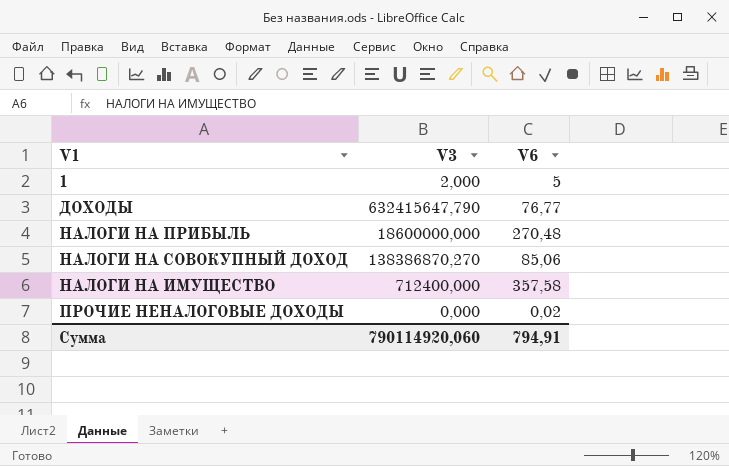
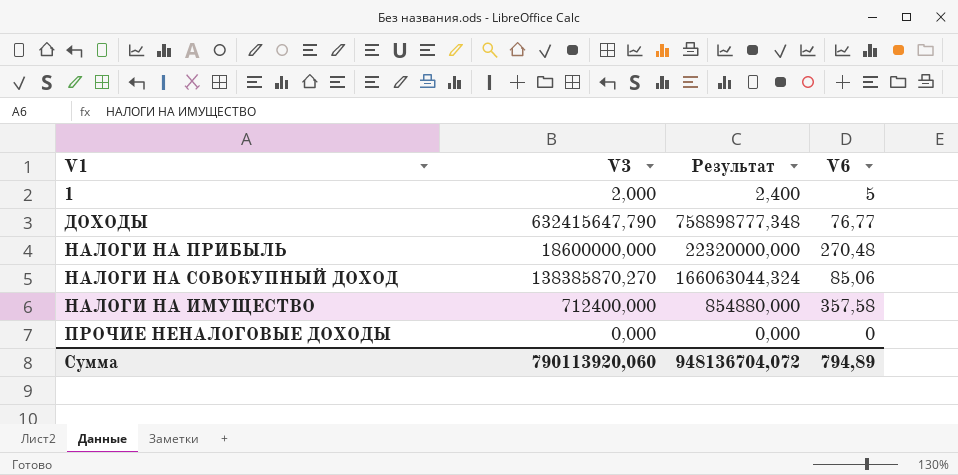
column Результат | formula: none -> [V3] * 1,2
НАЛОГИ НА СОВОКУПНЫЙ ДОХОД | V3: 138386870,270 -> 138385870,270
ПРОЧИЕ НЕНАЛОГОВЫЕ ДОХОДЫ | V6: 0,02 -> 0
Сумма | V3: 790114920,060 -> 790113920,060
Сумма | V6: 794,91 -> 794,89

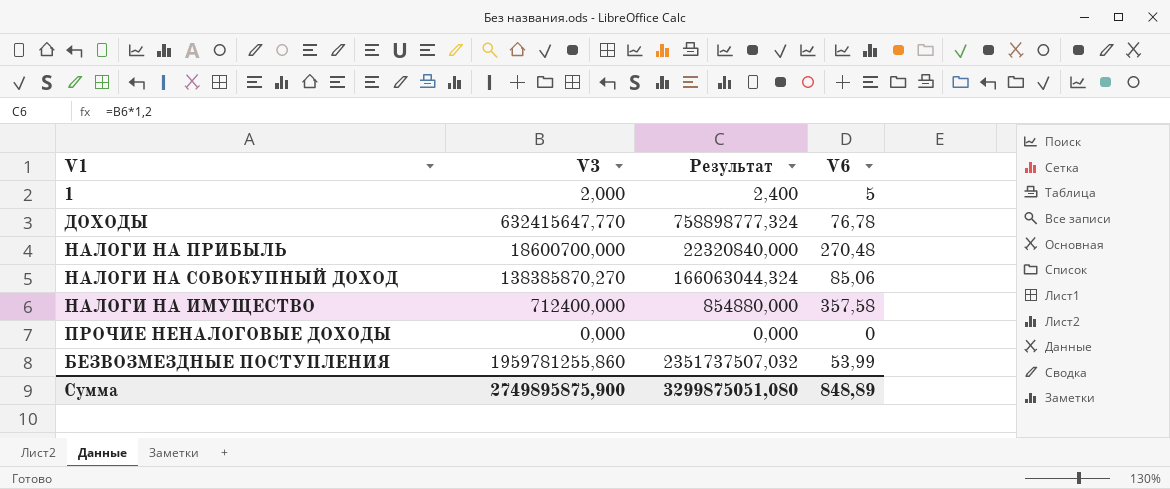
ДОХОДЫ | V3: 632415647,790 -> 632415647,770
ДОХОДЫ | Результат: 758898777,348 -> 758898777,324
ДОХОДЫ | V6: 76,77 -> 76,78
НАЛОГИ НА ПРИБЫЛЬ | V3: 18600000,000 -> 18600700,000
НАЛОГИ НА ПРИБЫЛЬ | Результат: 22320000,000 -> 22320840,000
row БЕЗВОЗМЕЗДНЫЕ ПОСТУПЛЕНИЯ: none -> 1959781255,860 | 2351737507,032 | 53,99
Сумма | V3: 790113920,060 -> 2749895875,900
Сумма | Результат: 948136704,072 -> 3299875051,080
Сумма | V6: 794,89 -> 848,89

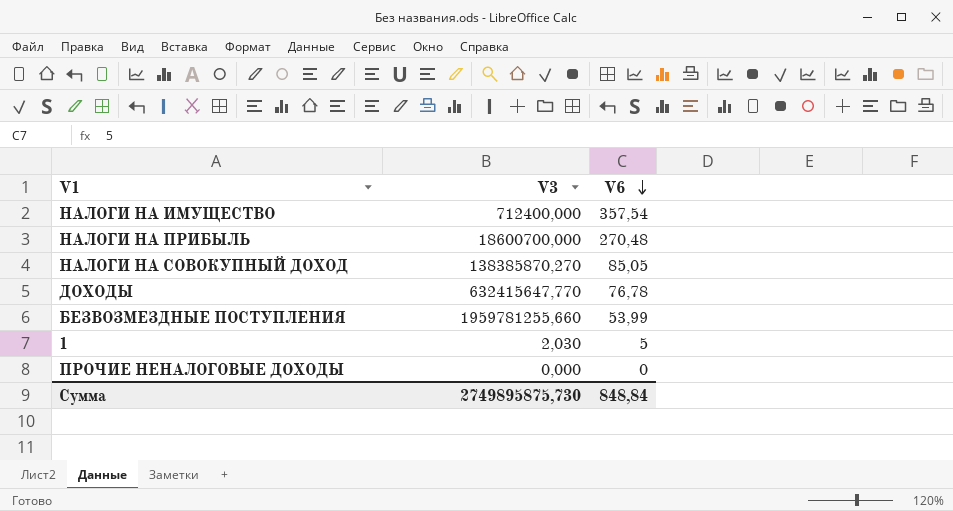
row order: none -> V6 descending
column Результат | formula: [V3] * 1,2 -> none
НАЛОГИ НА ИМУЩЕСТВО | V6: 357,58 -> 357,54
НАЛОГИ НА СОВОКУПНЫЙ ДОХОД | V6: 85,06 -> 85,05
БЕЗВОЗМЕЗДНЫЕ ПОСТУПЛЕНИЯ | V3: 1959781255,860 -> 1959781255,660
1 | V3: 2,000 -> 2,030
Сумма | V3: 2749895875,900 -> 2749895875,730
Сумма | V6: 848,89 -> 848,84

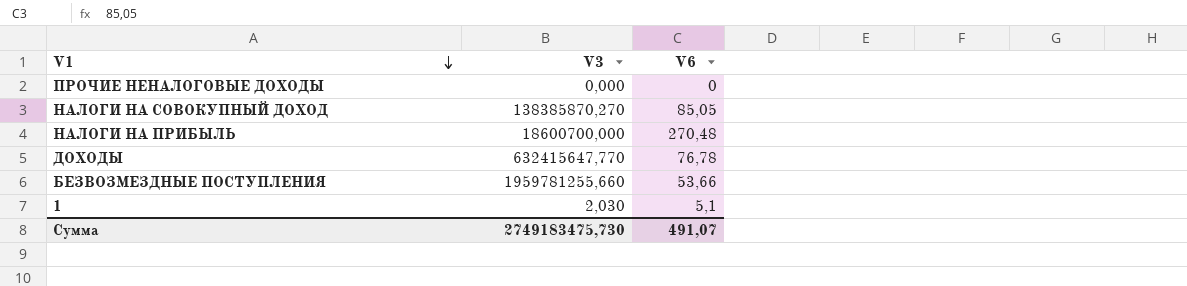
row order: V6 descending -> V1 descending
row НАЛОГИ НА ИМУЩЕСТВО: 712400,000 | 357,54 -> none
БЕЗВОЗМЕЗДНЫЕ ПОСТУПЛЕНИЯ | V6: 53,99 -> 53,66
1 | V6: 5 -> 5,1
Сумма | V3: 2749895875,730 -> 2749183475,730
Сумма | V6: 848,84 -> 491,07

